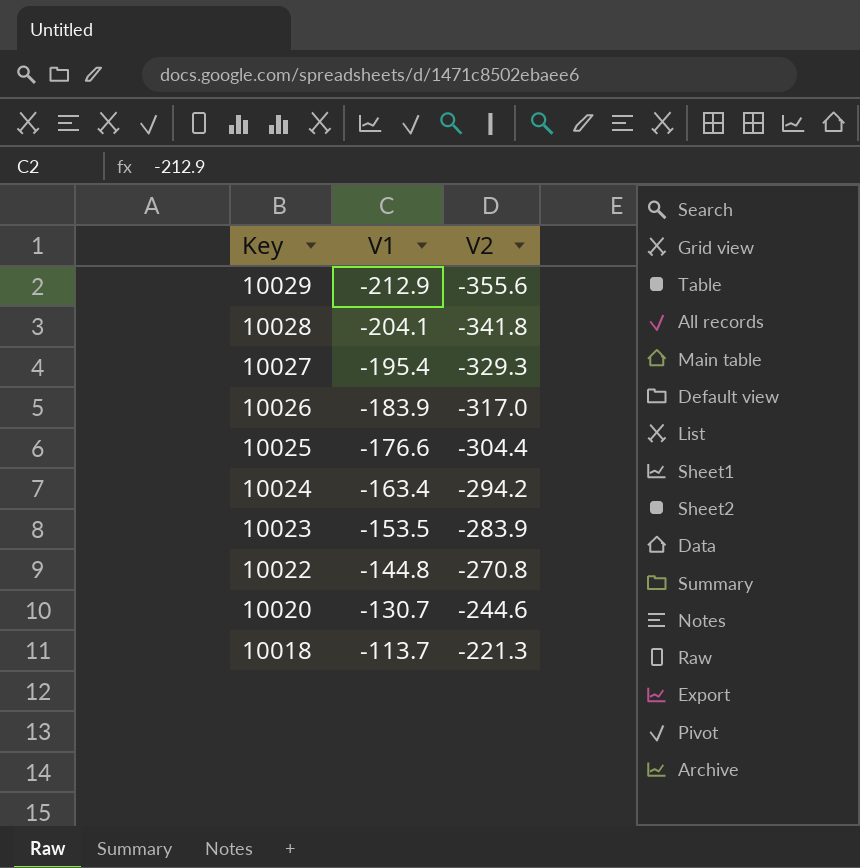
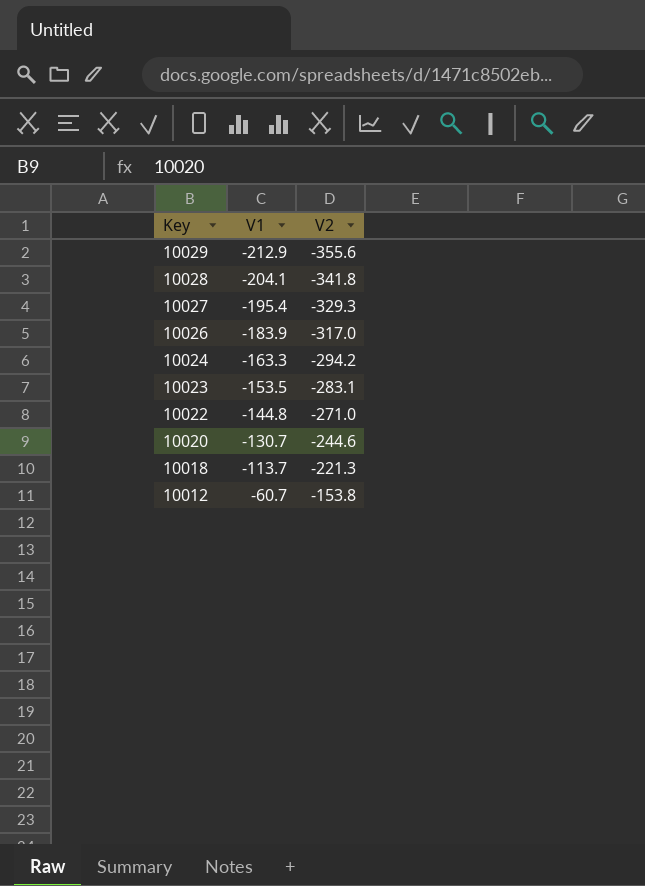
row 10025: -176.6 | -304.4 -> none
10024 | V1: -163.4 -> -163.3
10023 | V2: -283.9 -> -283.1
10022 | V2: -270.8 -> -271.0
row 10012: none -> -60.7 | -153.8

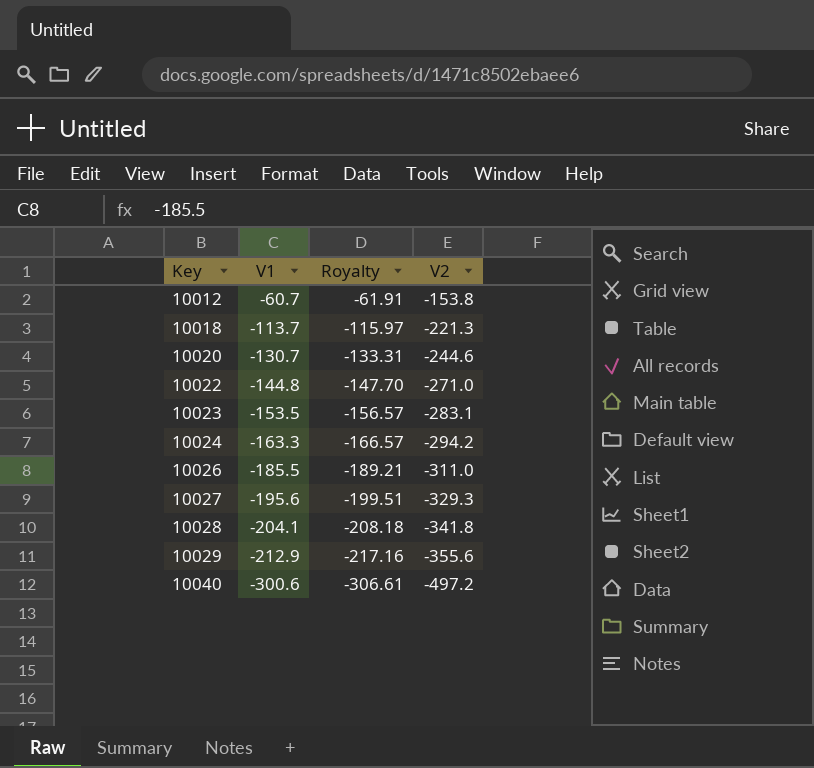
row order: Key descending -> Key ascending
column Royalty | formula: none -> [V1] * 1.02
10026 | V1: -183.9 -> -185.5
10026 | V2: -317.0 -> -311.0
10027 | V1: -195.4 -> -195.6
row 10040: none -> -300.6 | -306.61 | -497.2

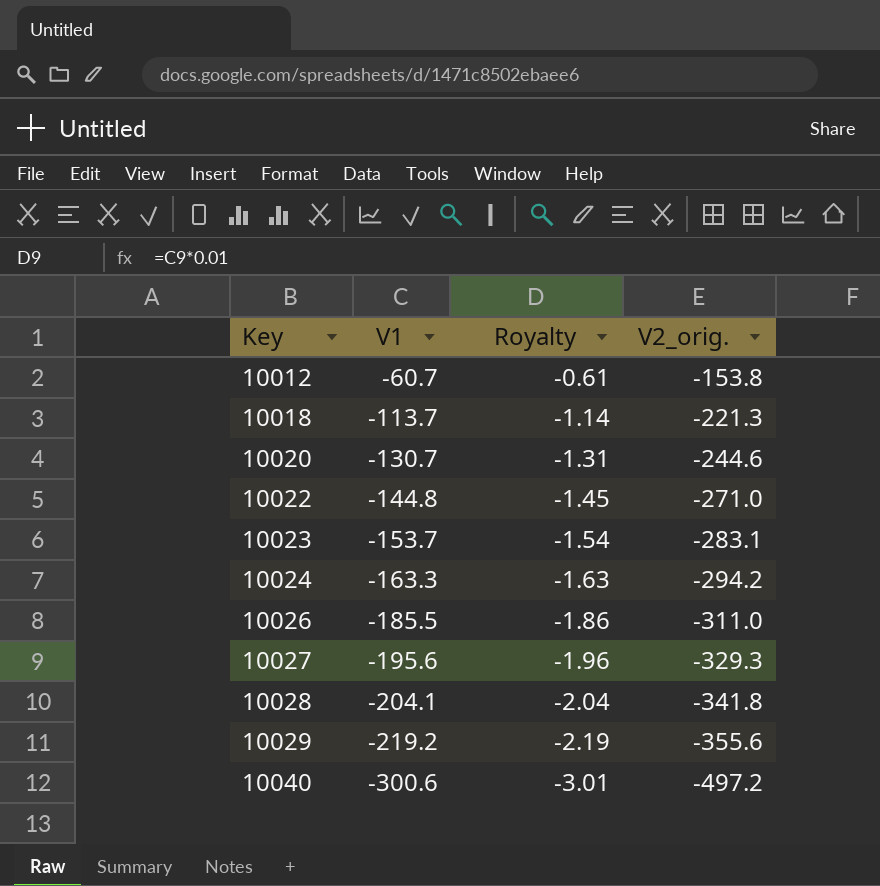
column Royalty | formula: [V1] * 1.02 -> [V1] * 0.01
column name: V2 -> V2_orig.
10023 | V1: -153.5 -> -153.7
10029 | V1: -212.9 -> -219.2

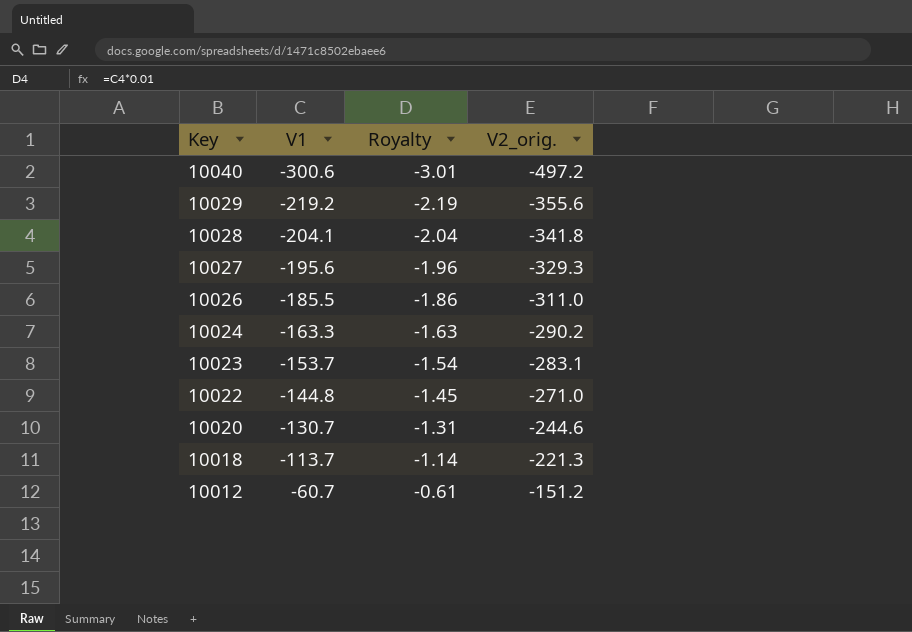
row order: Key ascending -> Key descending
10024 | V2_orig.: -294.2 -> -290.2
10012 | V2_orig.: -153.8 -> -151.2

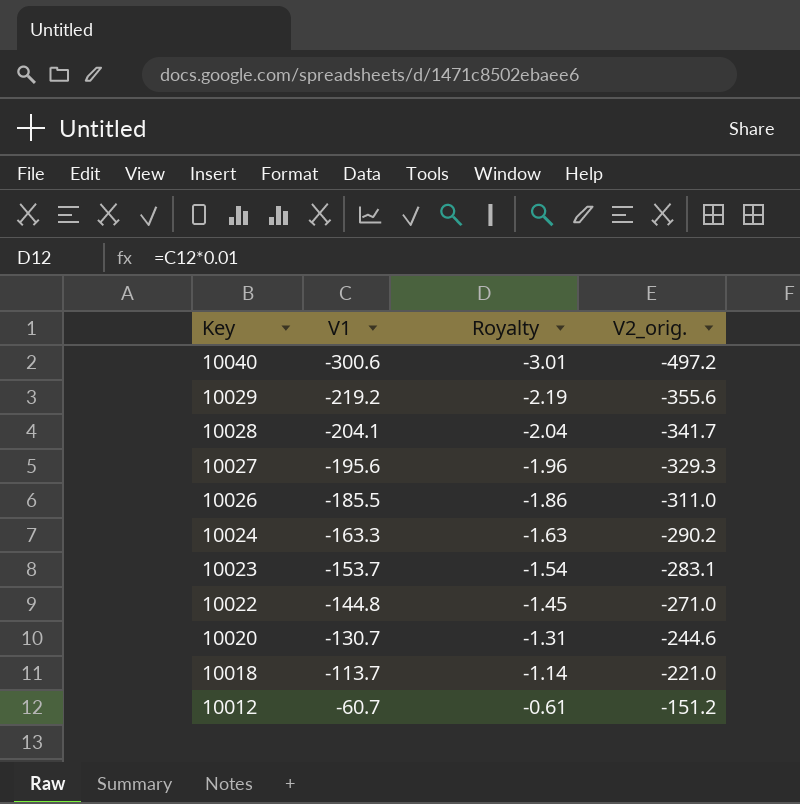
10028 | V2_orig.: -341.8 -> -341.7
10018 | V2_orig.: -221.3 -> -221.0

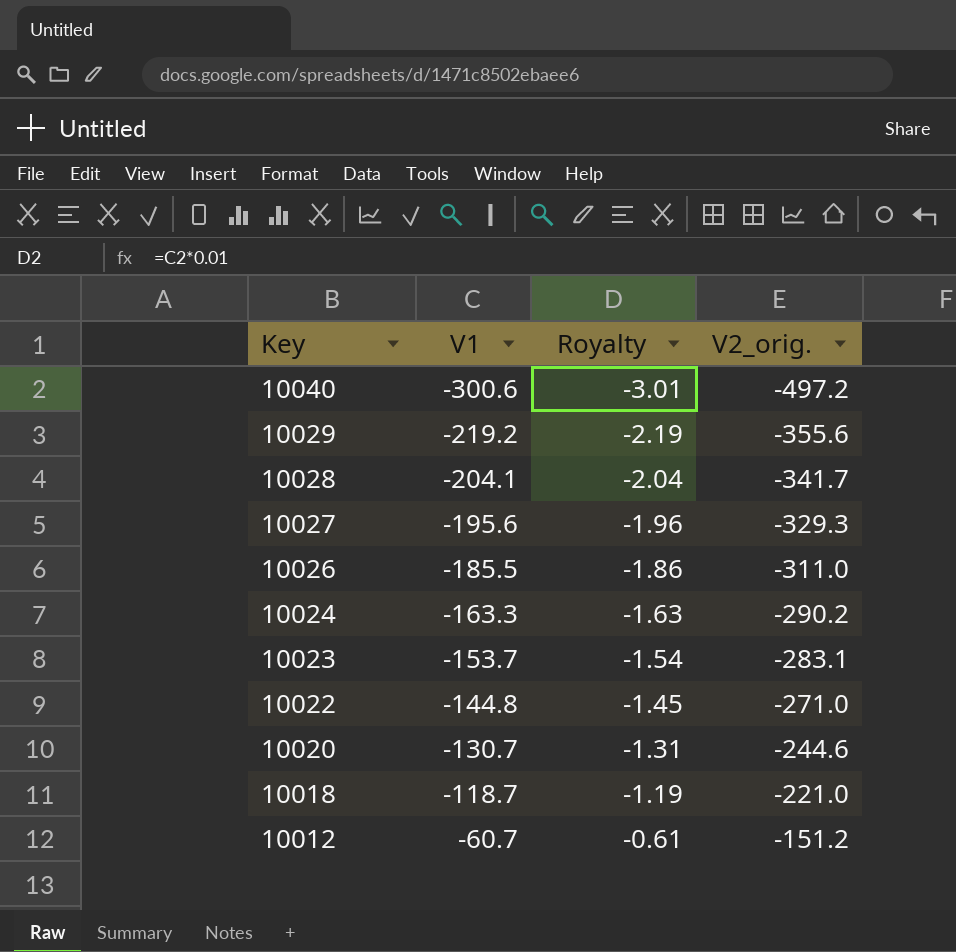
10018 | V1: -113.7 -> -118.7
10018 | Royalty: -1.14 -> -1.19

